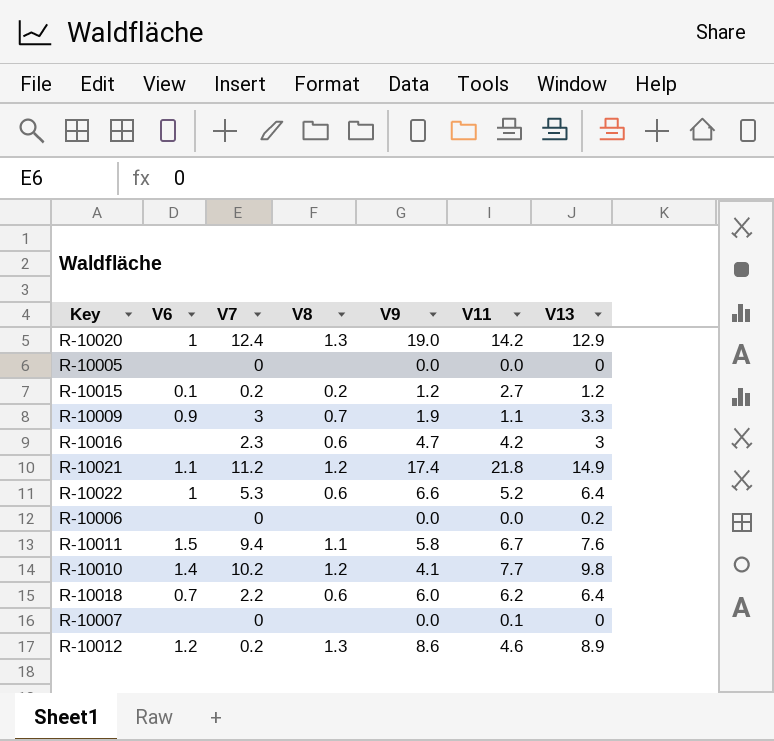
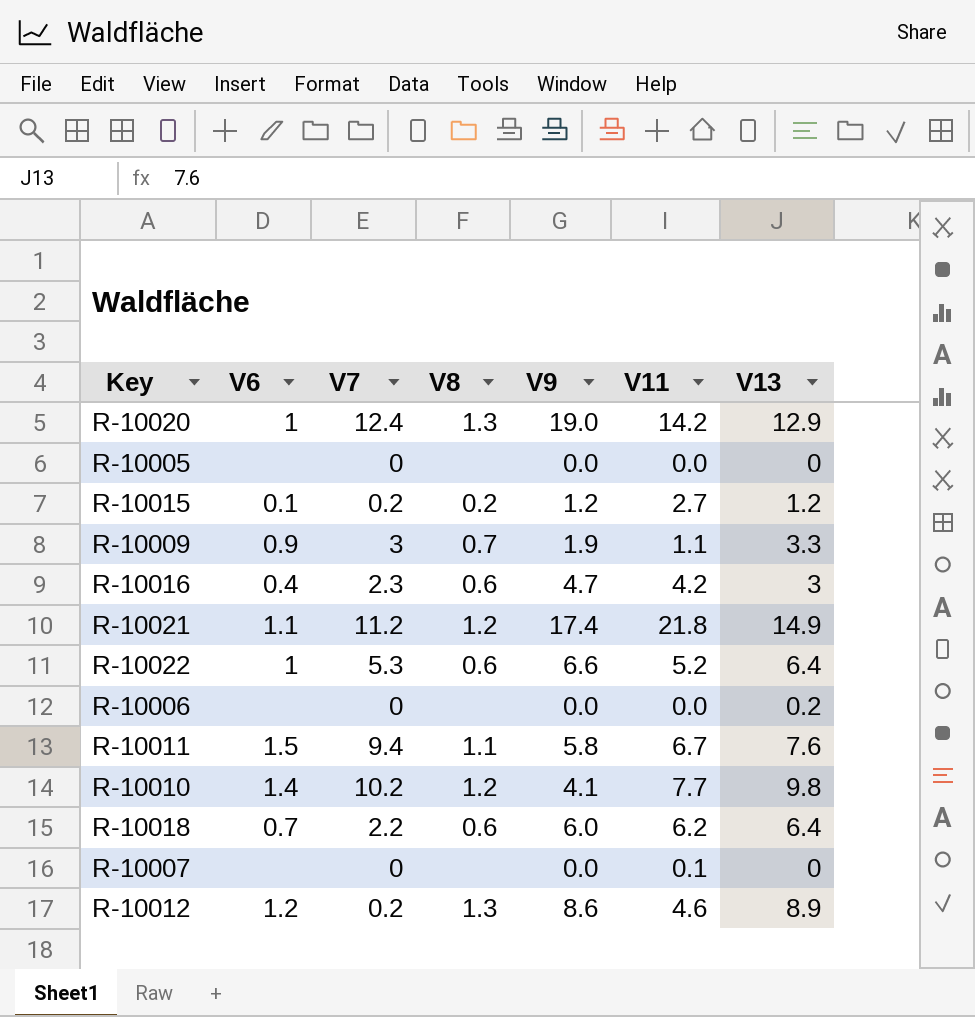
R-10016 | V6: none -> 0.4

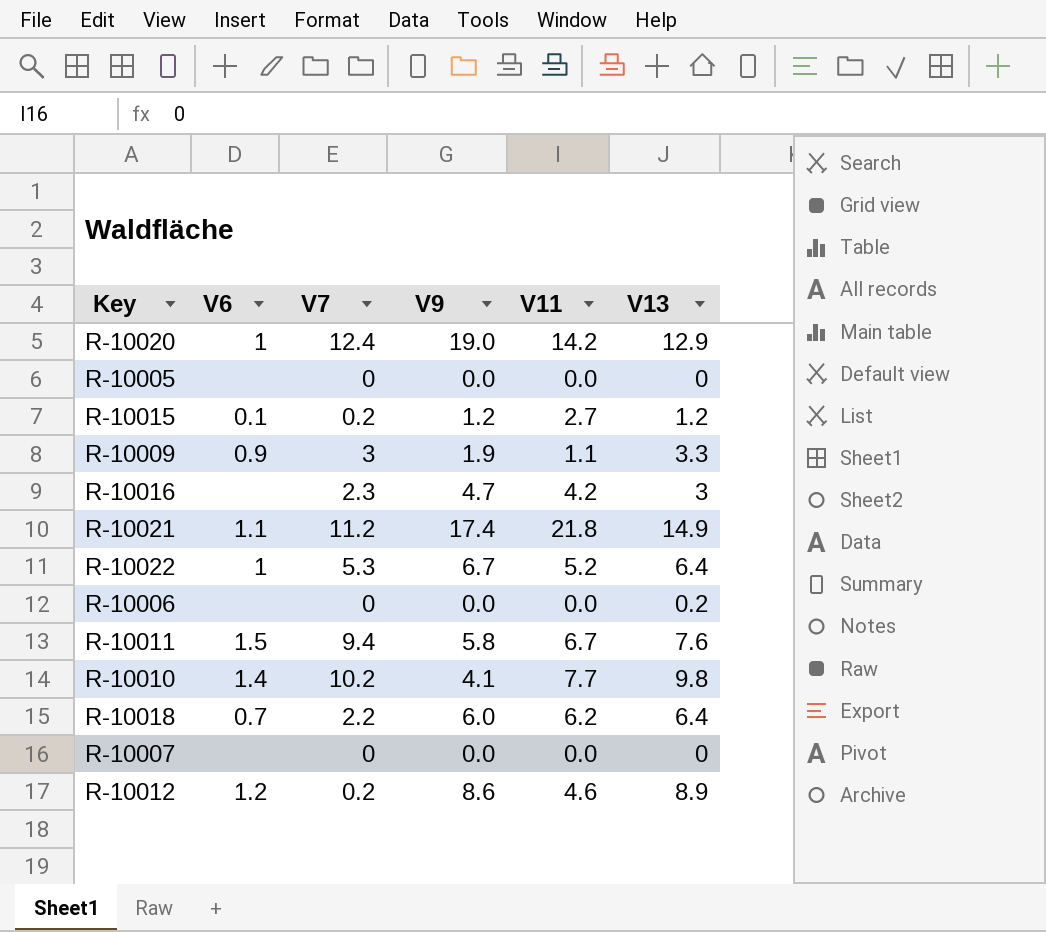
column V8 | position: 4 -> none
R-10016 | V6: 0.4 -> none
R-10022 | V9: 6.6 -> 6.7
R-10007 | V11: 0.1 -> 0.0

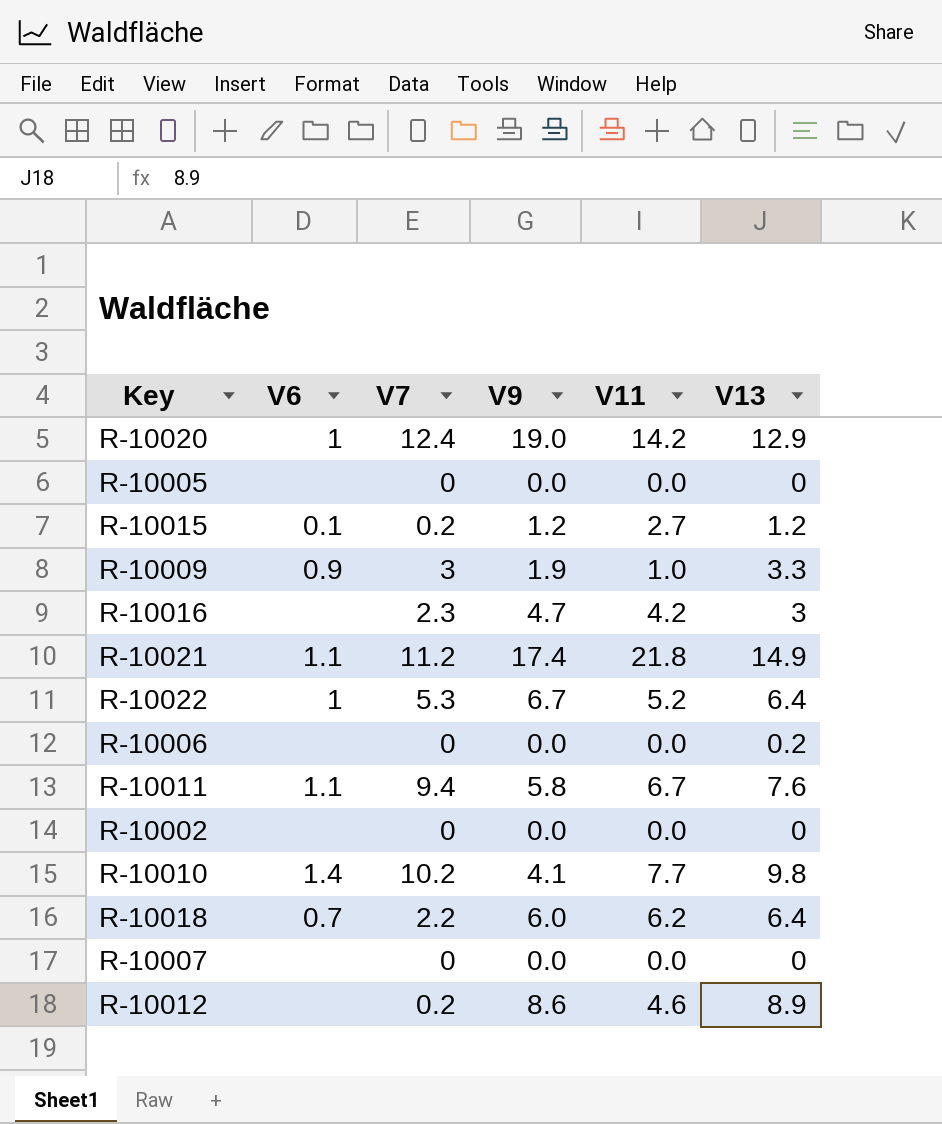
R-10009 | V11: 1.1 -> 1.0
R-10011 | V6: 1.5 -> 1.1
row R-10002: none -> none | 0 | 0.0 | 0.0 | 0
R-10012 | V6: 1.2 -> none

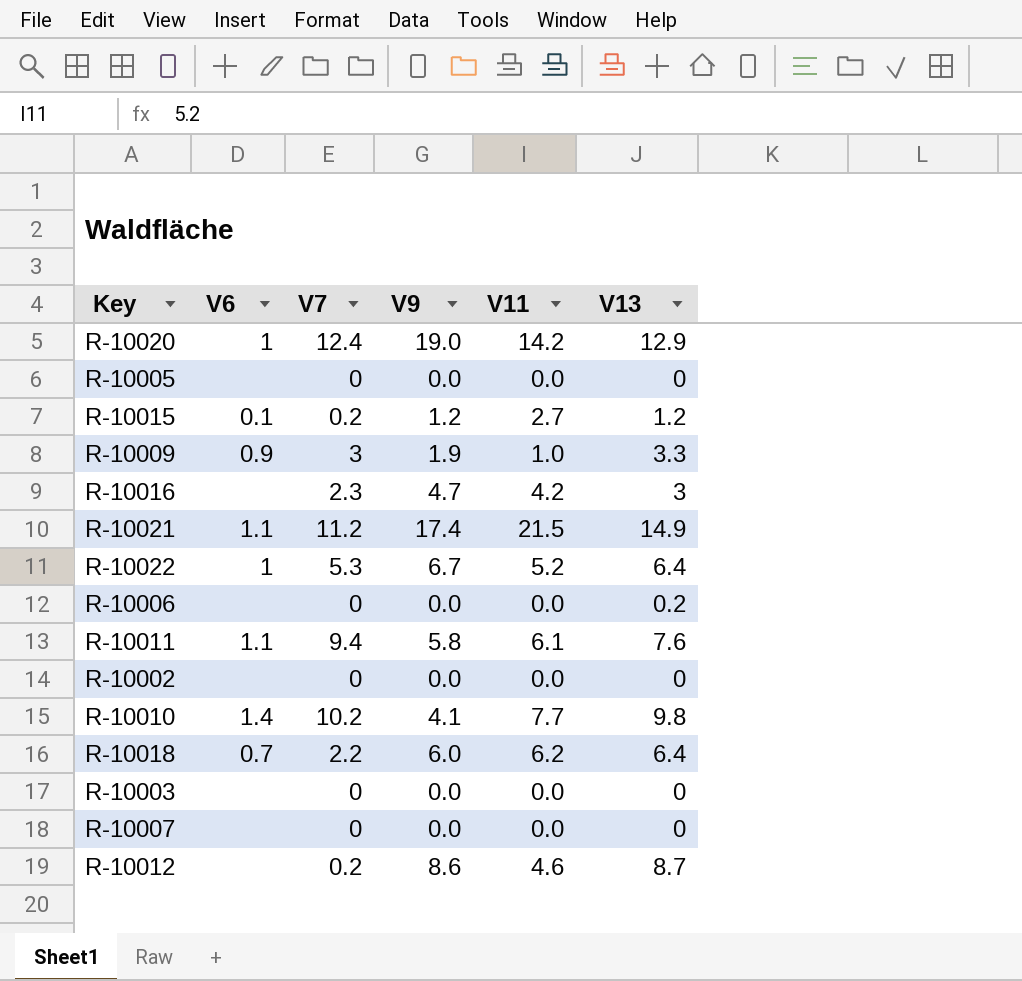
R-10021 | V11: 21.8 -> 21.5
R-10011 | V11: 6.7 -> 6.1
row R-10003: none -> none | 0 | 0.0 | 0.0 | 0
R-10012 | V13: 8.9 -> 8.7

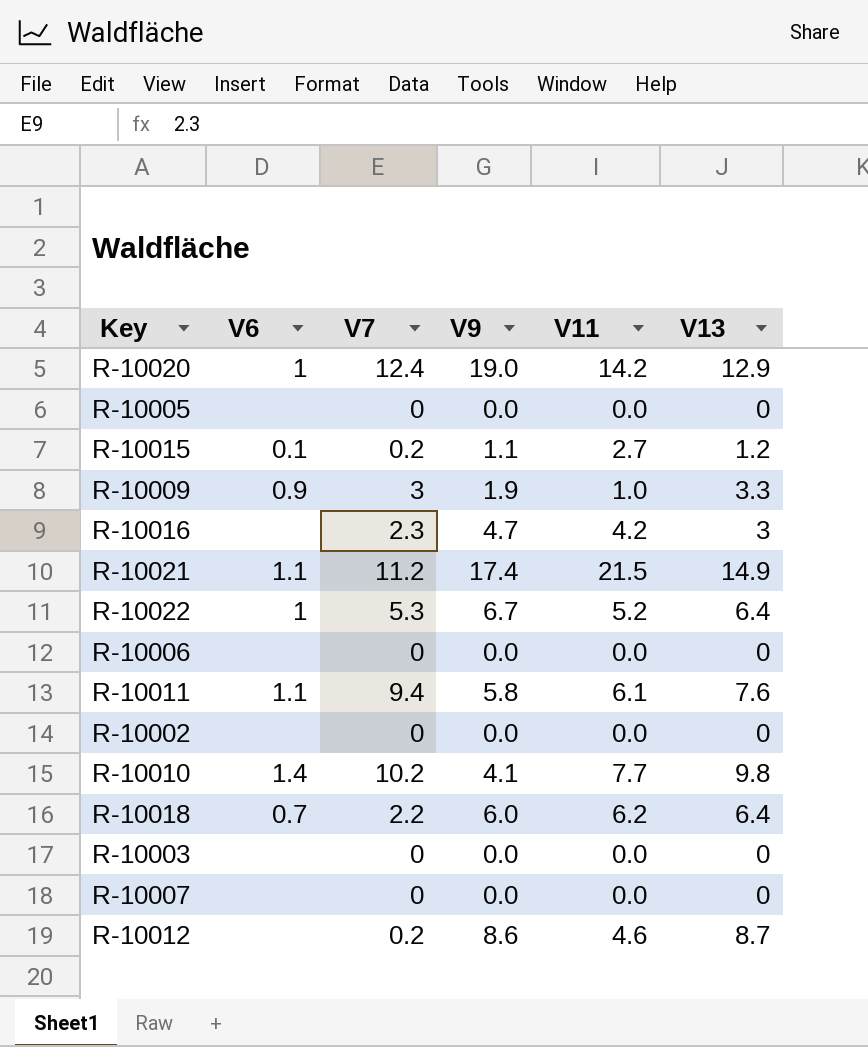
R-10015 | V9: 1.2 -> 1.1
R-10006 | V13: 0.2 -> 0

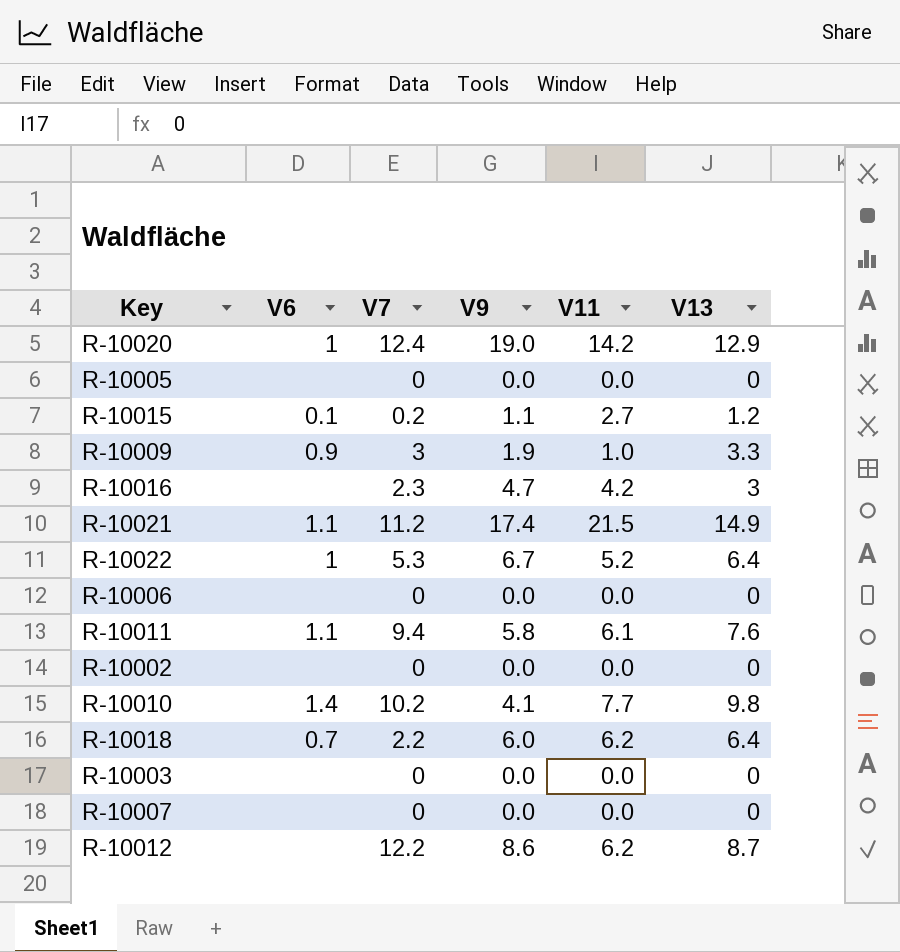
R-10012 | V7: 0.2 -> 12.2
R-10012 | V11: 4.6 -> 6.2

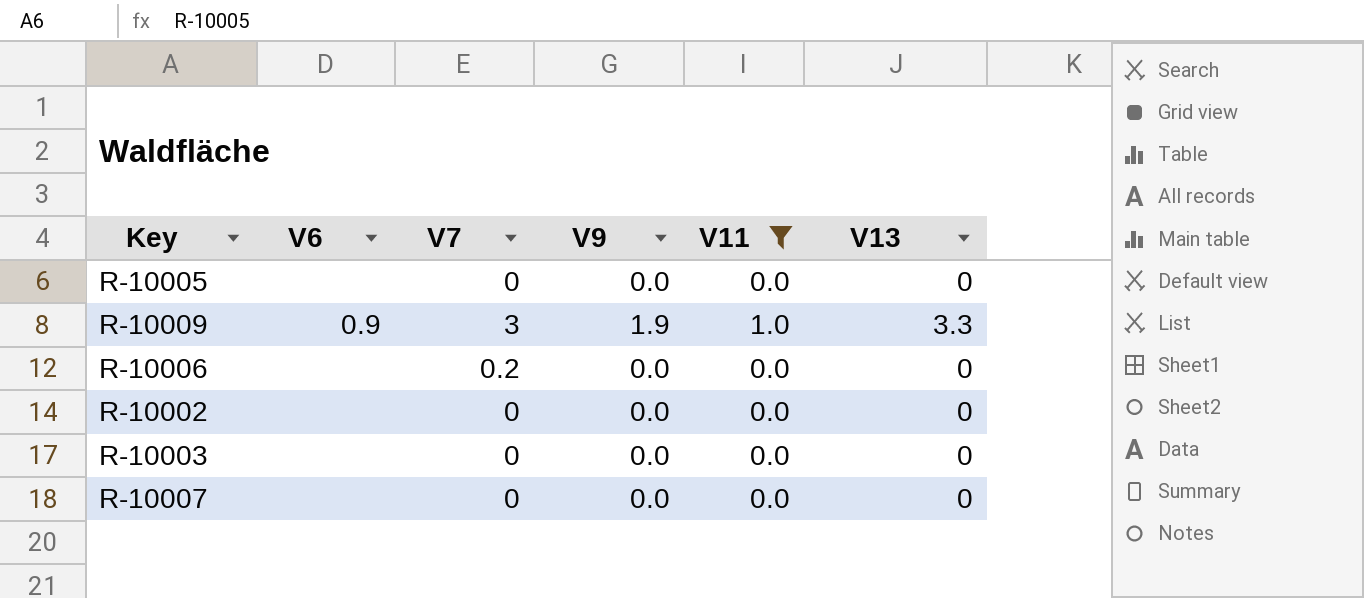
filter: none -> V11 <= 1.0
R-10006 | V7: 0 -> 0.2

